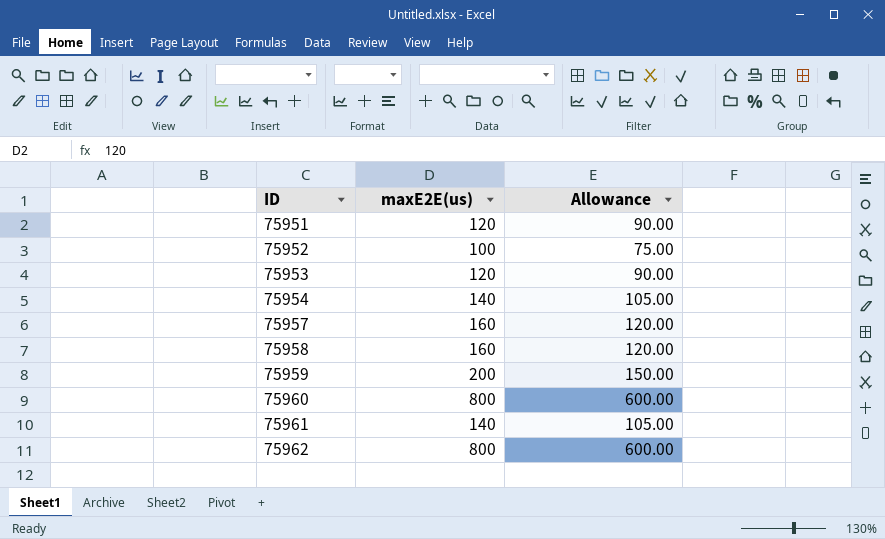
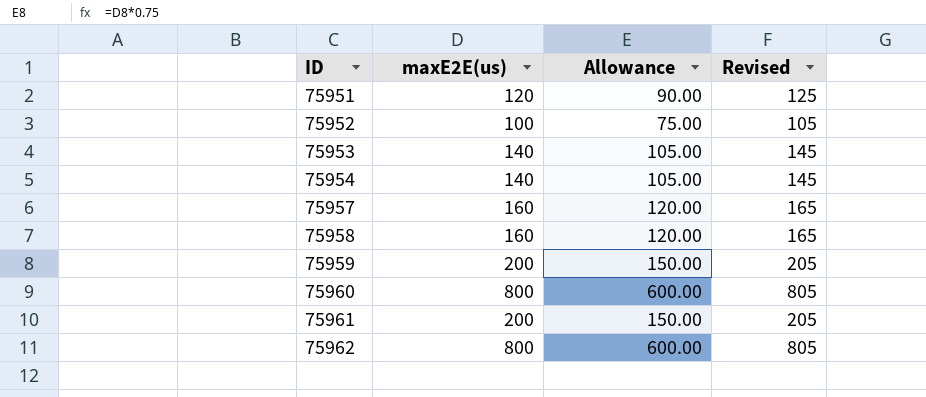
column Revised | formula: none -> [maxE2E(us)] + 5
75953 | maxE2E(us): 120 -> 140
75953 | Allowance: 90.00 -> 105.00
75961 | maxE2E(us): 140 -> 200
75961 | Allowance: 105.00 -> 150.00

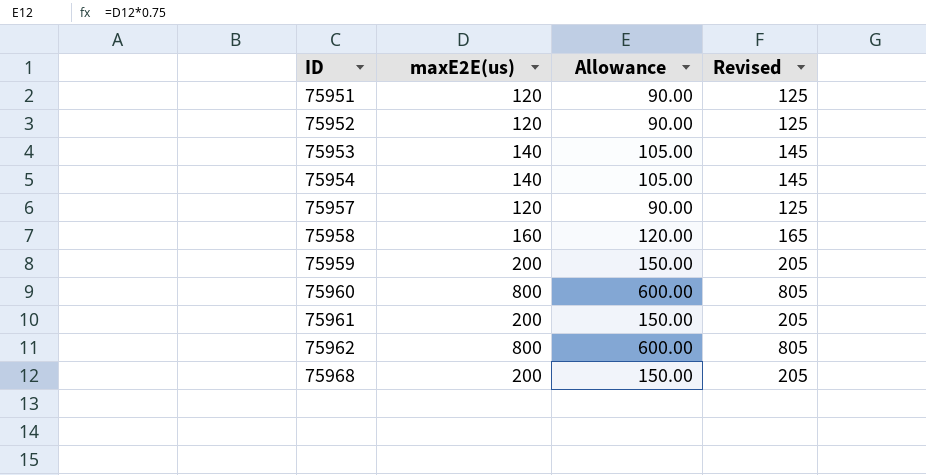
75952 | maxE2E(us): 100 -> 120
75952 | Allowance: 75.00 -> 90.00
75952 | Revised: 105 -> 125
75957 | maxE2E(us): 160 -> 120
75957 | Allowance: 120.00 -> 90.00
75957 | Revised: 165 -> 125
row 75968: none -> 200 | 150.00 | 205

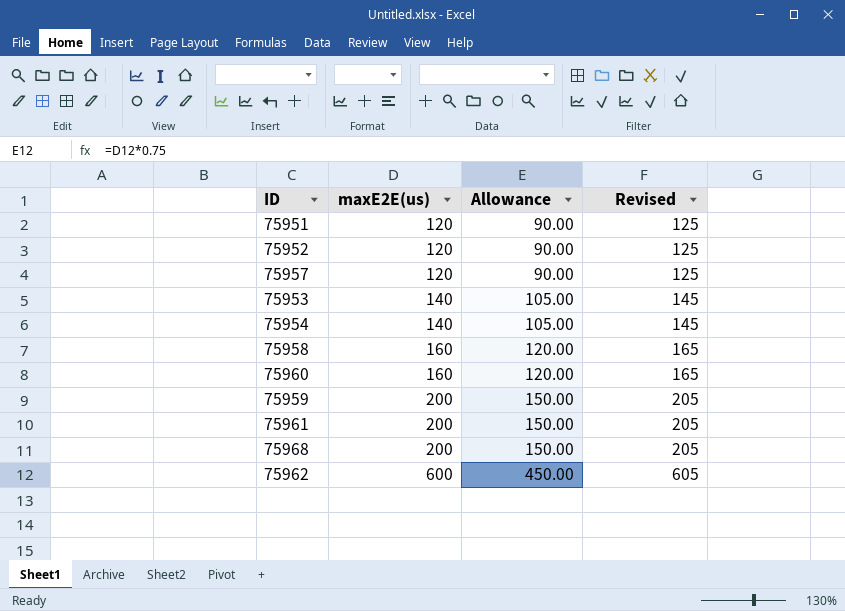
row order: ID ascending -> maxE2E(us) ascending
75960 | maxE2E(us): 800 -> 160
75960 | Allowance: 600.00 -> 120.00
75960 | Revised: 805 -> 165
75962 | maxE2E(us): 800 -> 600
75962 | Allowance: 600.00 -> 450.00
75962 | Revised: 805 -> 605

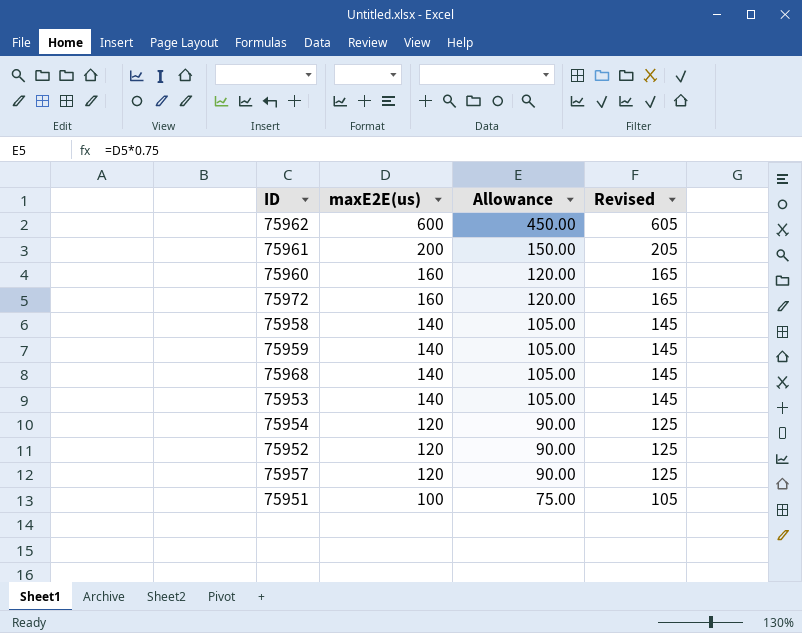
row order: maxE2E(us) ascending -> maxE2E(us) descending
row 75972: none -> 160 | 120.00 | 165
75958 | maxE2E(us): 160 -> 140
75958 | Allowance: 120.00 -> 105.00
75958 | Revised: 165 -> 145
75959 | maxE2E(us): 200 -> 140
75959 | Allowance: 150.00 -> 105.00
75959 | Revised: 205 -> 145
75968 | maxE2E(us): 200 -> 140
75968 | Allowance: 150.00 -> 105.00
75968 | Revised: 205 -> 145
75954 | maxE2E(us): 140 -> 120
75954 | Allowance: 105.00 -> 90.00
75954 | Revised: 145 -> 125
75951 | maxE2E(us): 120 -> 100
75951 | Allowance: 90.00 -> 75.00
75951 | Revised: 125 -> 105

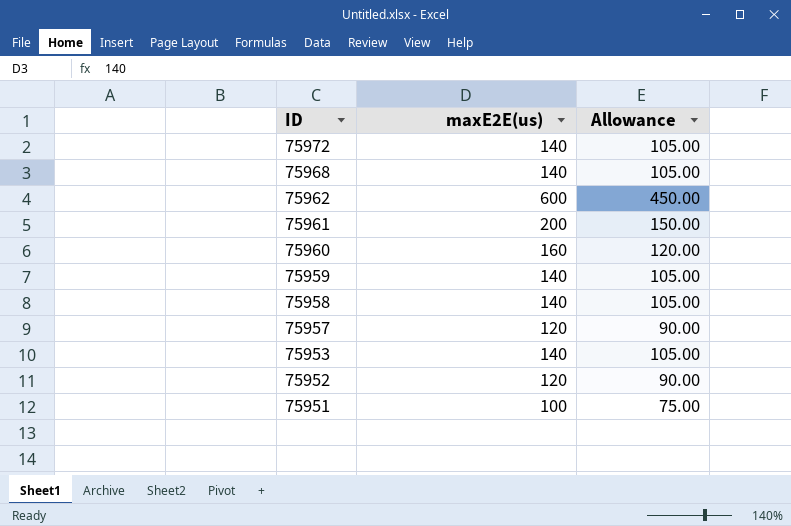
row order: maxE2E(us) descending -> ID descending
column Revised | formula: [maxE2E(us)] + 5 -> none
row 75954: 120 | 90.00 | 125 -> none
75972 | maxE2E(us): 160 -> 140
75972 | Allowance: 120.00 -> 105.00

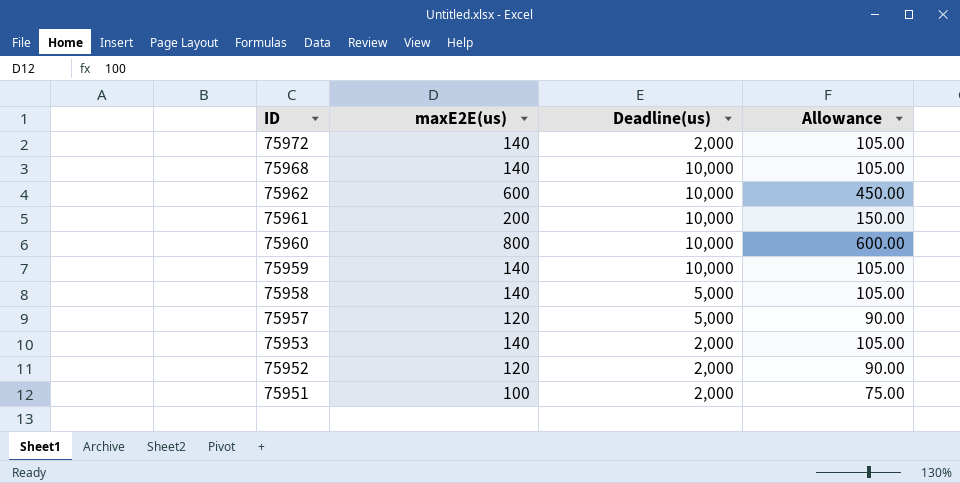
column Deadline(us) | position: none -> 3
75960 | maxE2E(us): 160 -> 800
75960 | Allowance: 120.00 -> 600.00

